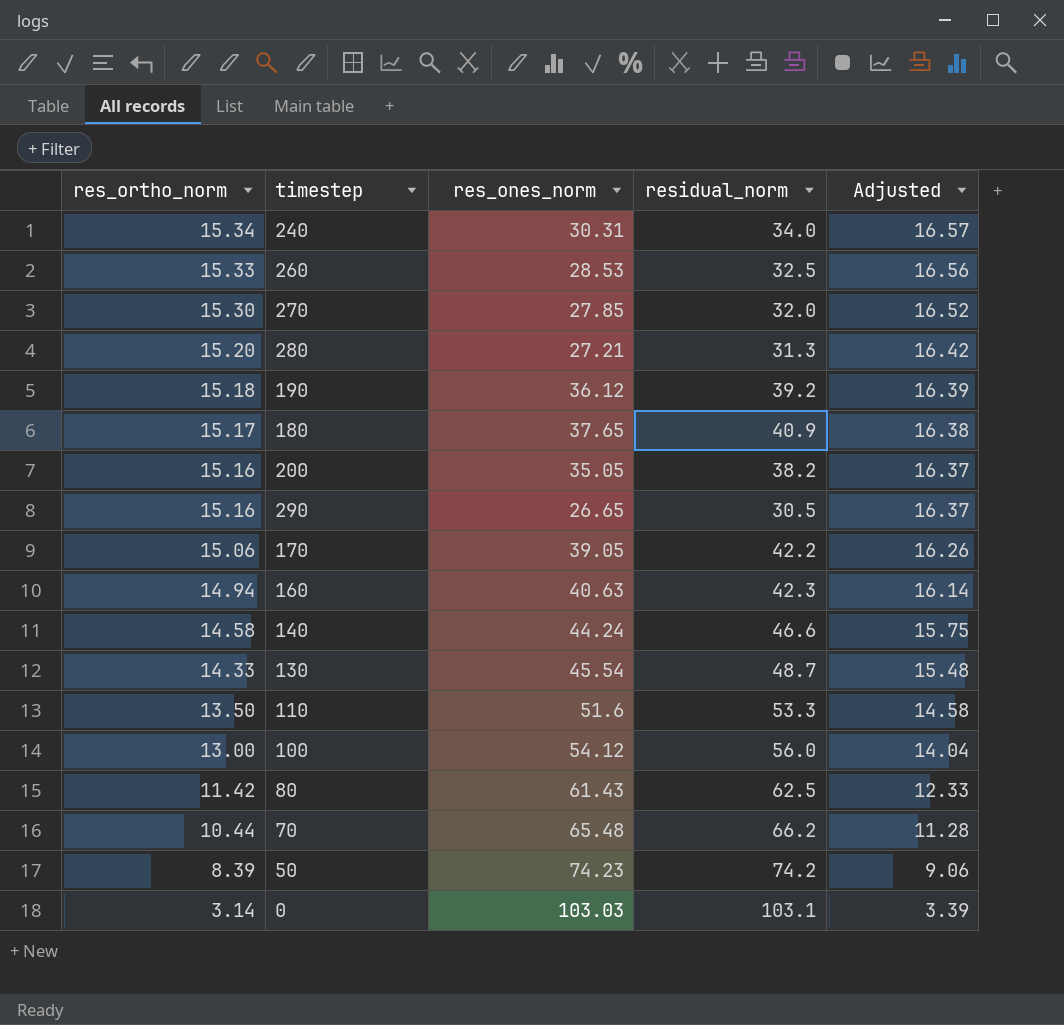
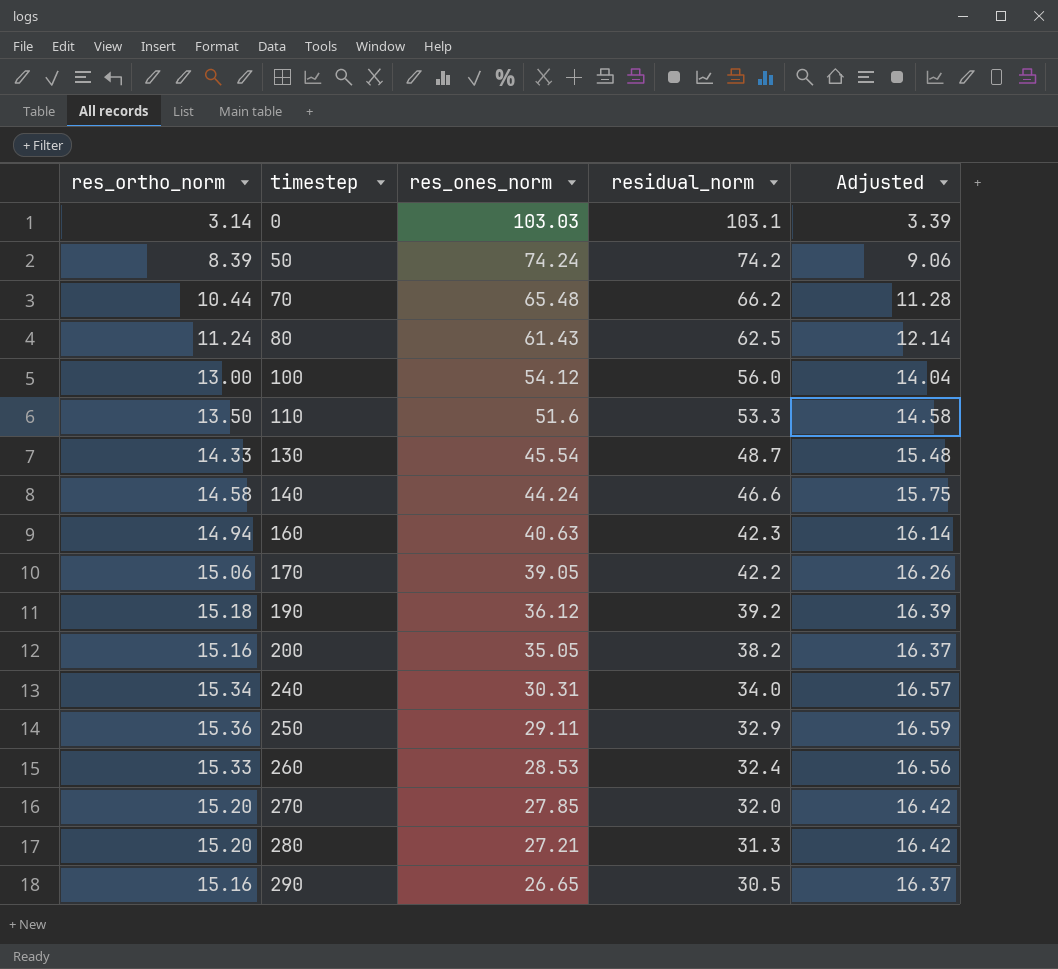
row order: res_ortho_norm descending -> timestep ascending
row 180: 15.17 | 37.65 | 40.9 | 16.38 -> none
50 | res_ones_norm: 74.23 -> 74.24
80 | res_ortho_norm: 11.42 -> 11.24
80 | Adjusted: 12.33 -> 12.14
row 250: none -> 15.36 | 29.11 | 32.9 | 16.59
260 | residual_norm: 32.5 -> 32.4
270 | res_ortho_norm: 15.30 -> 15.20
270 | Adjusted: 16.52 -> 16.42

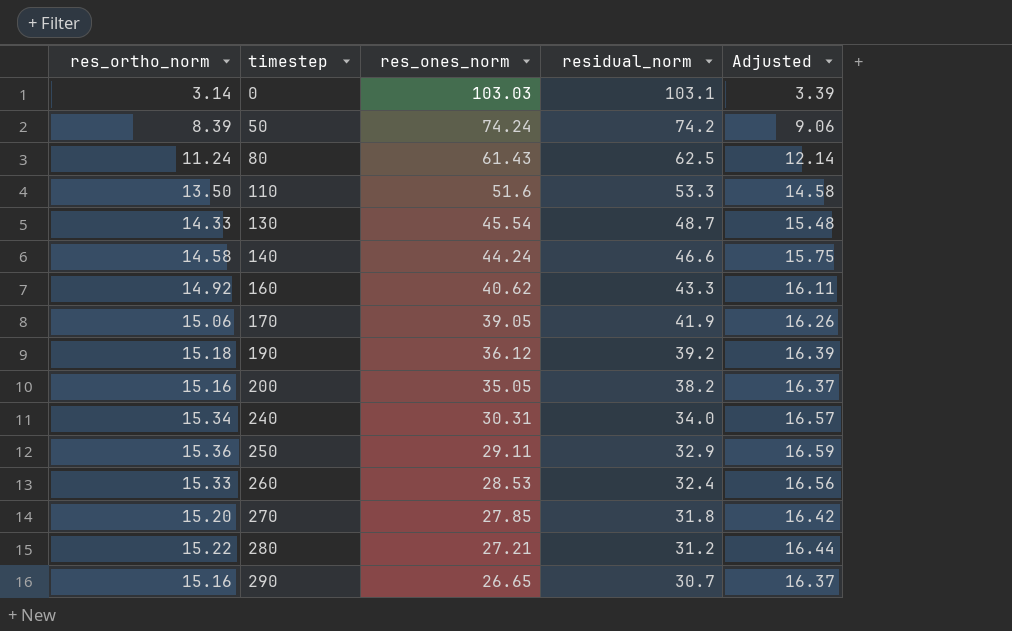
row 70: 10.44 | 65.48 | 66.2 | 11.28 -> none
row 100: 13.00 | 54.12 | 56.0 | 14.04 -> none
160 | res_ortho_norm: 14.94 -> 14.92
160 | res_ones_norm: 40.63 -> 40.62
160 | residual_norm: 42.3 -> 43.3
160 | Adjusted: 16.14 -> 16.11
170 | residual_norm: 42.2 -> 41.9
270 | residual_norm: 32.0 -> 31.8
280 | res_ortho_norm: 15.20 -> 15.22
280 | residual_norm: 31.3 -> 31.2
280 | Adjusted: 16.42 -> 16.44
290 | residual_norm: 30.5 -> 30.7

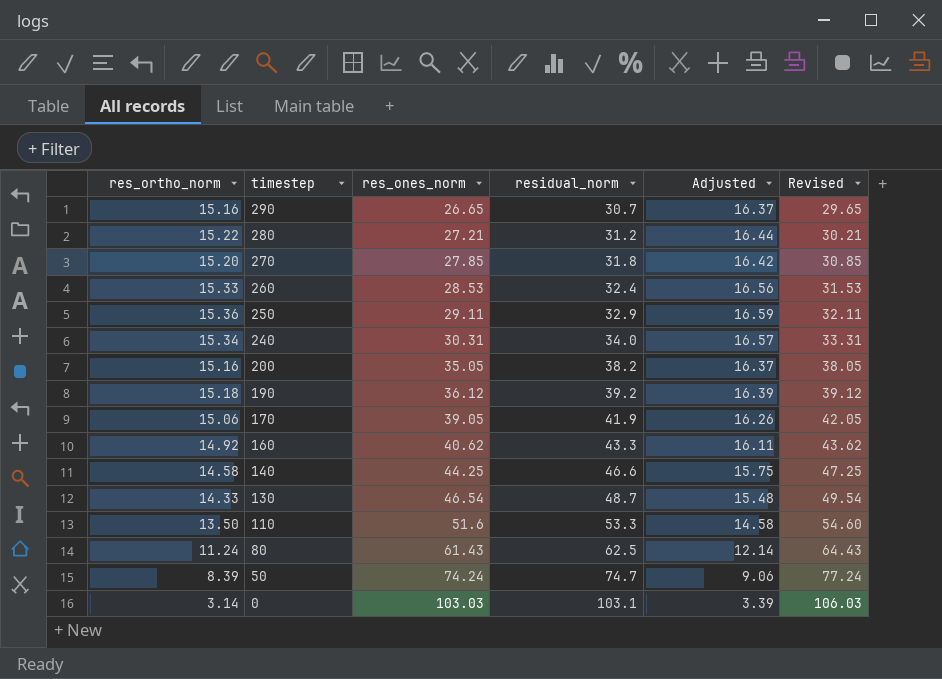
row order: timestep ascending -> timestep descending
column Revised | formula: none -> [res_ones_norm] + 3
140 | res_ones_norm: 44.24 -> 44.25
130 | res_ones_norm: 45.54 -> 46.54
50 | residual_norm: 74.2 -> 74.7

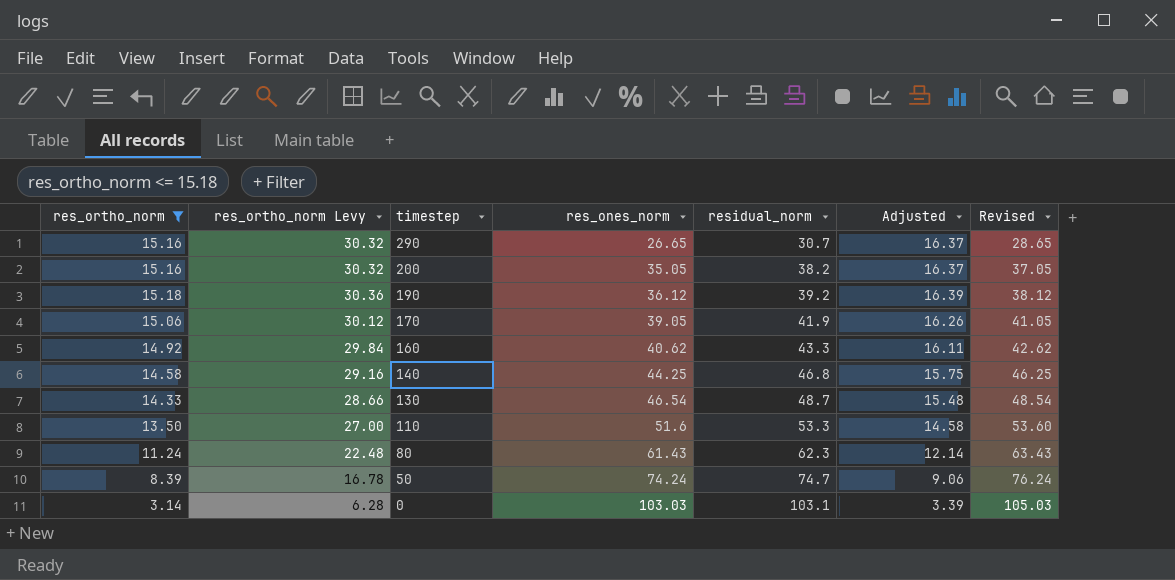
filter: none -> res_ortho_norm <= 15.18
column res_ortho_norm Levy | formula: none -> [res_ortho_norm] * 2
column Revised | formula: [res_ones_norm] + 3 -> [res_ones_norm] + 2
140 | residual_norm: 46.6 -> 46.8
80 | residual_norm: 62.5 -> 62.3

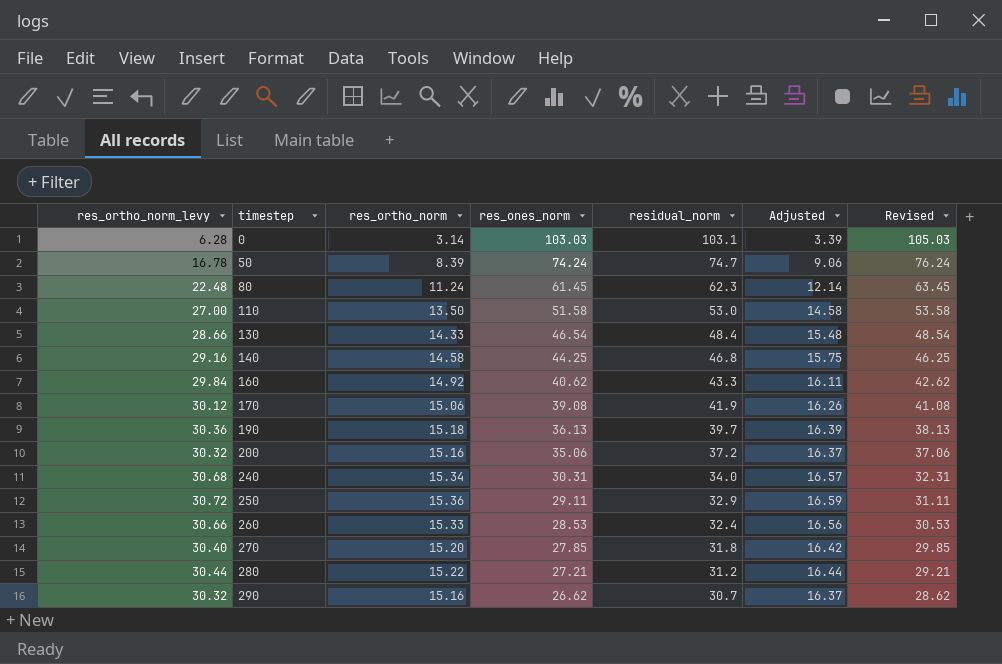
filter: res_ortho_norm <= 15.18 -> none
row order: timestep descending -> timestep ascending
column name: res_ortho_norm Levy -> res_ortho_norm_levy
column res_ortho_norm | position: 1 -> 3
80 | res_ones_norm: 61.43 -> 61.45
80 | Revised: 63.43 -> 63.45
110 | res_ones_norm: 51.6 -> 51.58
110 | residual_norm: 53.3 -> 53.0
110 | Revised: 53.60 -> 53.58
130 | residual_norm: 48.7 -> 48.4
170 | res_ones_norm: 39.05 -> 39.08
170 | Revised: 41.05 -> 41.08
190 | res_ones_norm: 36.12 -> 36.13
190 | residual_norm: 39.2 -> 39.7
190 | Revised: 38.12 -> 38.13
200 | res_ones_norm: 35.05 -> 35.06
200 | residual_norm: 38.2 -> 37.2
200 | Revised: 37.05 -> 37.06
290 | res_ones_norm: 26.65 -> 26.62
290 | Revised: 28.65 -> 28.62

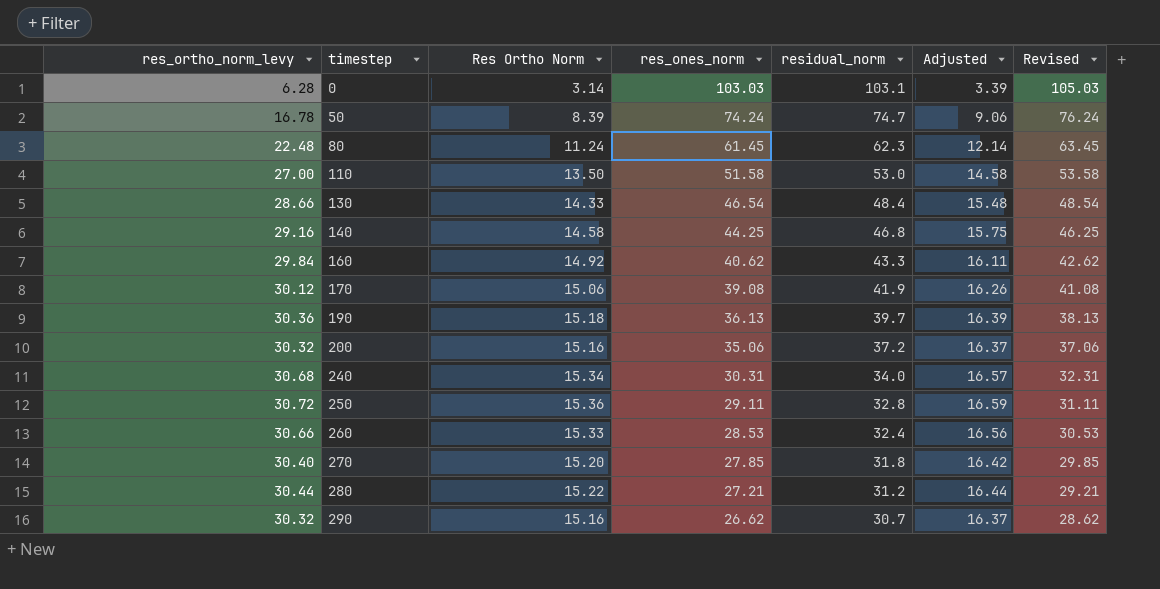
column name: res_ortho_norm -> Res Ortho Norm
250 | residual_norm: 32.9 -> 32.8

